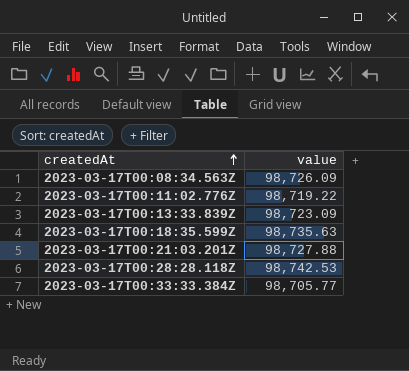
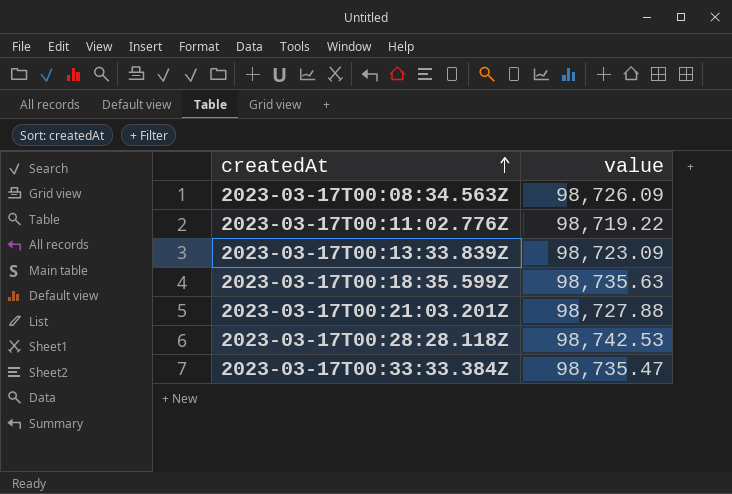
2023-03-17T00:33:33.384Z | value: 98,705.77 -> 98,735.47

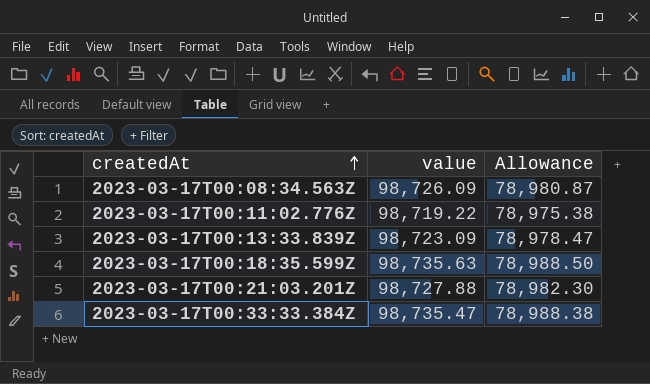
column Allowance | formula: none -> [value] * 0.8
row 2023-03-17T00:28:28.118Z: 98,742.53 -> none

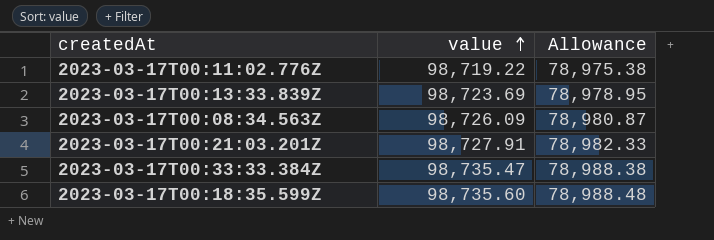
row order: createdAt ascending -> value ascending
2023-03-17T00:13:33.839Z | value: 98,723.09 -> 98,723.69
2023-03-17T00:13:33.839Z | Allowance: 78,978.47 -> 78,978.95
2023-03-17T00:21:03.201Z | value: 98,727.88 -> 98,727.91
2023-03-17T00:21:03.201Z | Allowance: 78,982.30 -> 78,982.33
2023-03-17T00:18:35.599Z | value: 98,735.63 -> 98,735.60
2023-03-17T00:18:35.599Z | Allowance: 78,988.50 -> 78,988.48

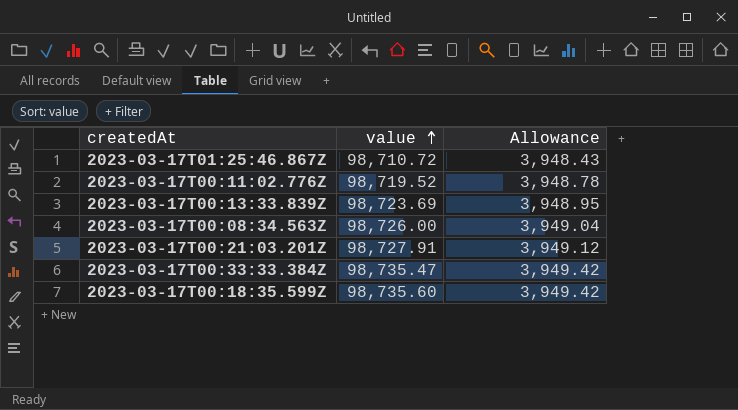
column Allowance | formula: [value] * 0.8 -> [value] * 0.04
row 2023-03-17T01:25:46.867Z: none -> 98,710.72 | 3,948.43
2023-03-17T00:11:02.776Z | value: 98,719.22 -> 98,719.52
2023-03-17T00:08:34.563Z | value: 98,726.09 -> 98,726.00

